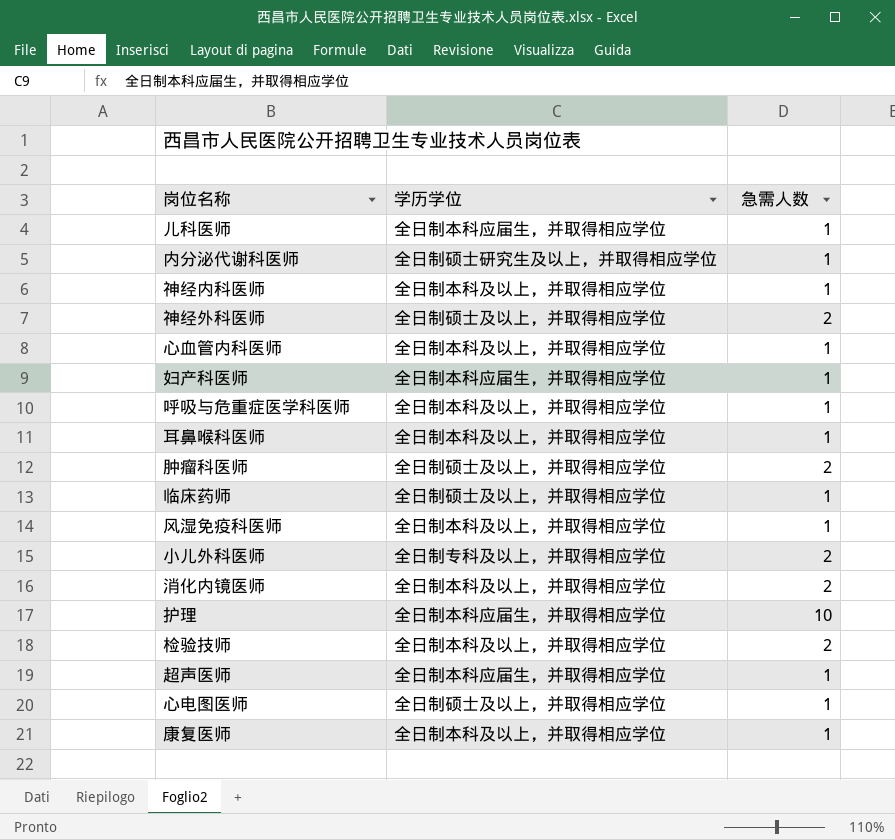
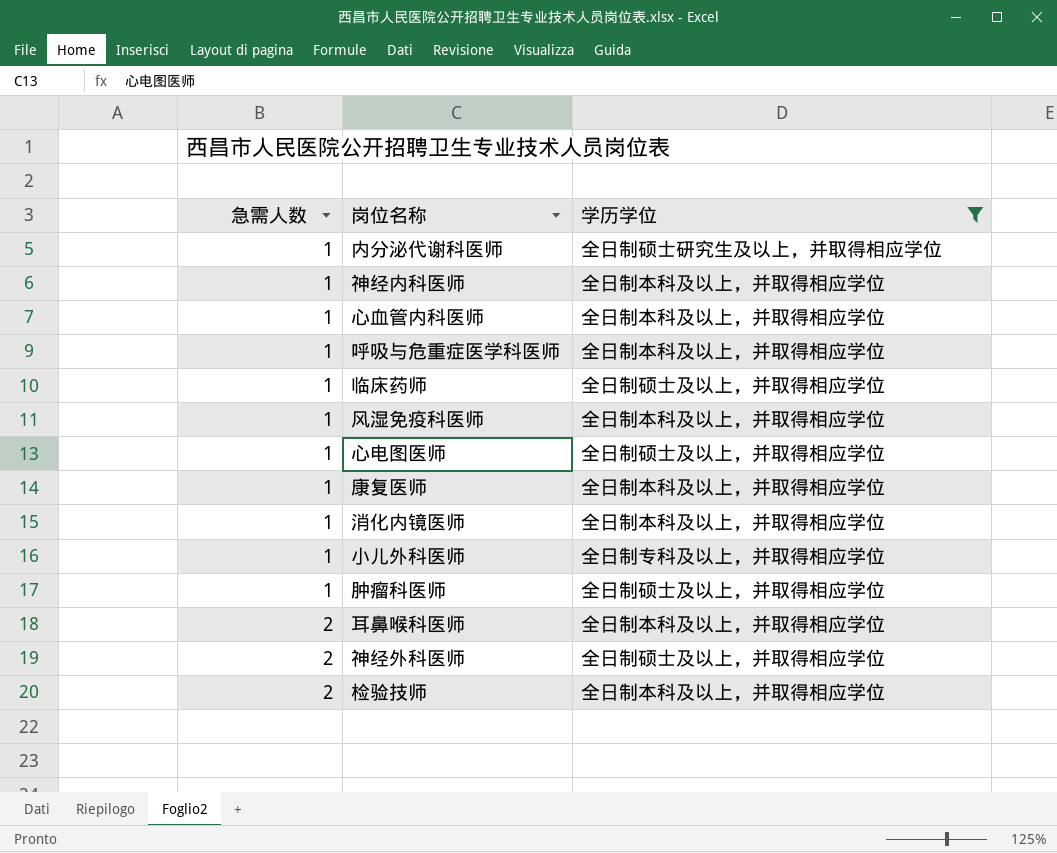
filter: none -> 学历学位 != 全日制本科应届生，并取得相应学位
row order: none -> 急需人数 ascending
column 急需人数 | position: 3 -> 1
消化内镜医师 | 急需人数: 2 -> 1
小儿外科医师 | 急需人数: 2 -> 1
肿瘤科医师 | 急需人数: 2 -> 1
耳鼻喉科医师 | 急需人数: 1 -> 2

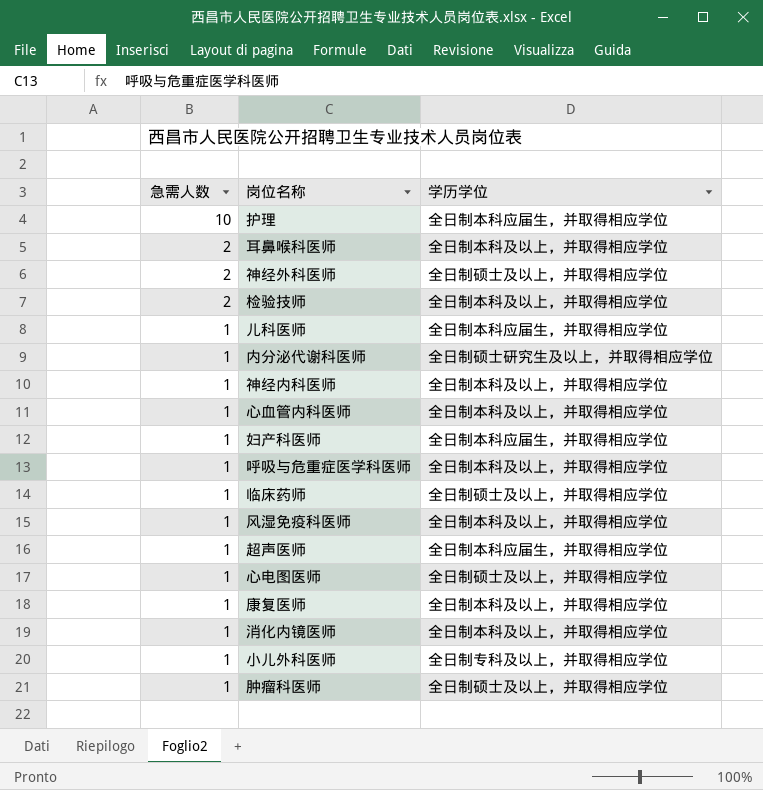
filter: 学历学位 != 全日制本科应届生，并取得相应学位 -> none
row order: 急需人数 ascending -> 急需人数 descending

